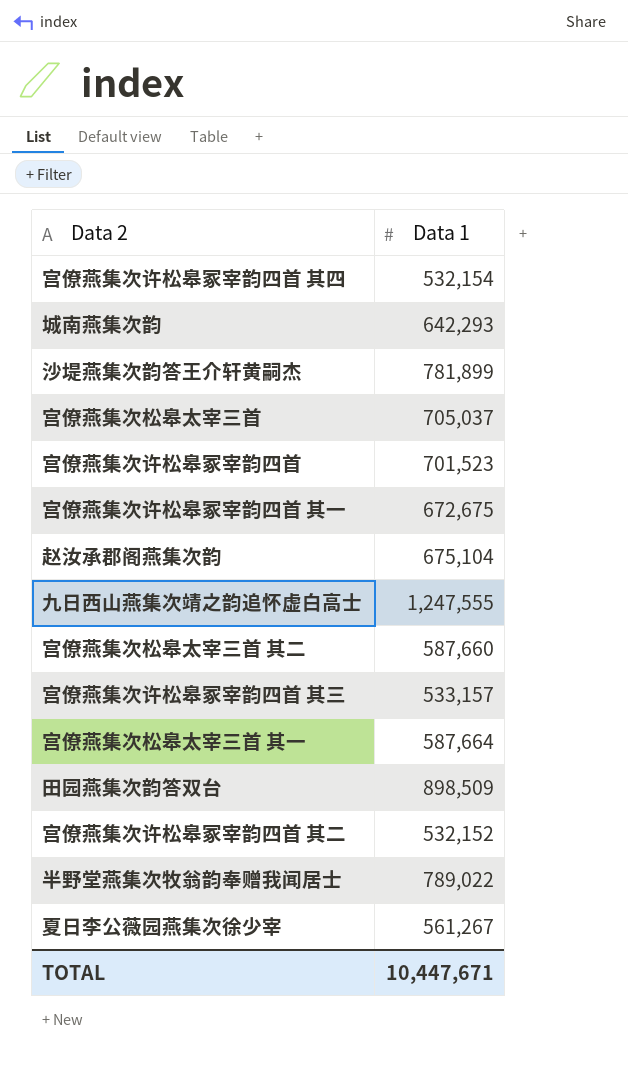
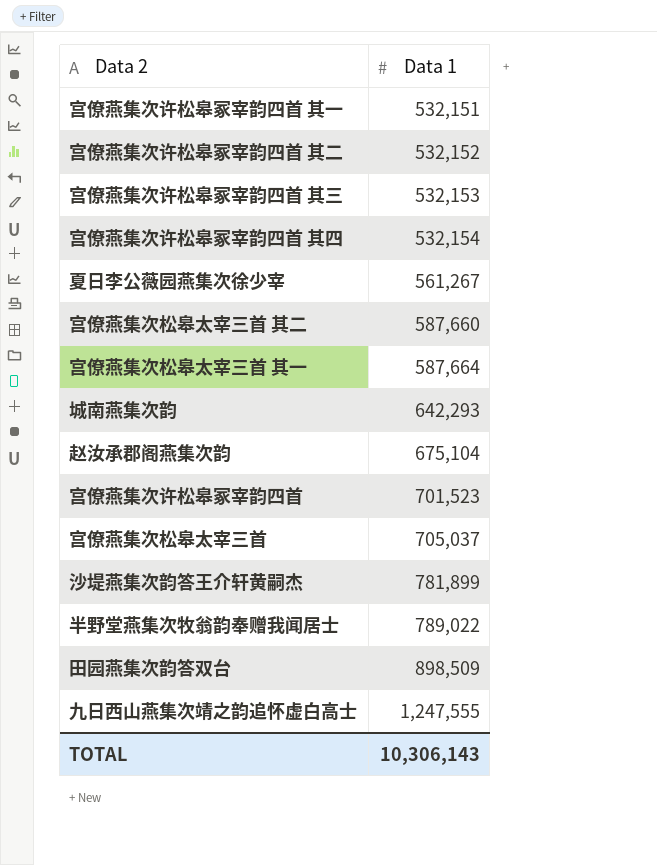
row order: none -> Data 1 ascending
宫僚燕集次许松皋冢宰韵四首 其一 | Data 1: 672,675 -> 532,151
宫僚燕集次许松皋冢宰韵四首 其三 | Data 1: 533,157 -> 532,153
TOTAL | Data 1: 10,447,671 -> 10,306,143

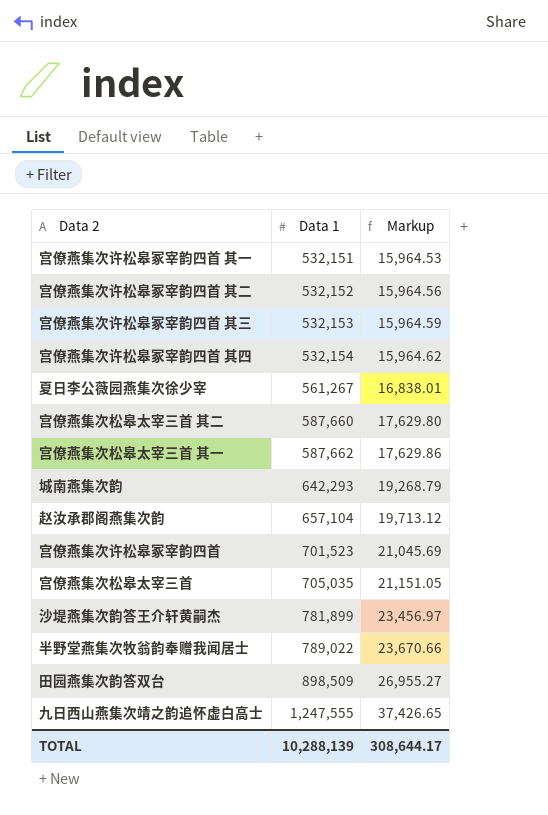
column Markup | formula: none -> [Data 1] * 0.03
宫僚燕集次松皋太宰三首 其一 | Data 1: 587,664 -> 587,662
赵汝承郡阁燕集次韵 | Data 1: 675,104 -> 657,104
宫僚燕集次松皋太宰三首 | Data 1: 705,037 -> 705,035
TOTAL | Data 1: 10,306,143 -> 10,288,139

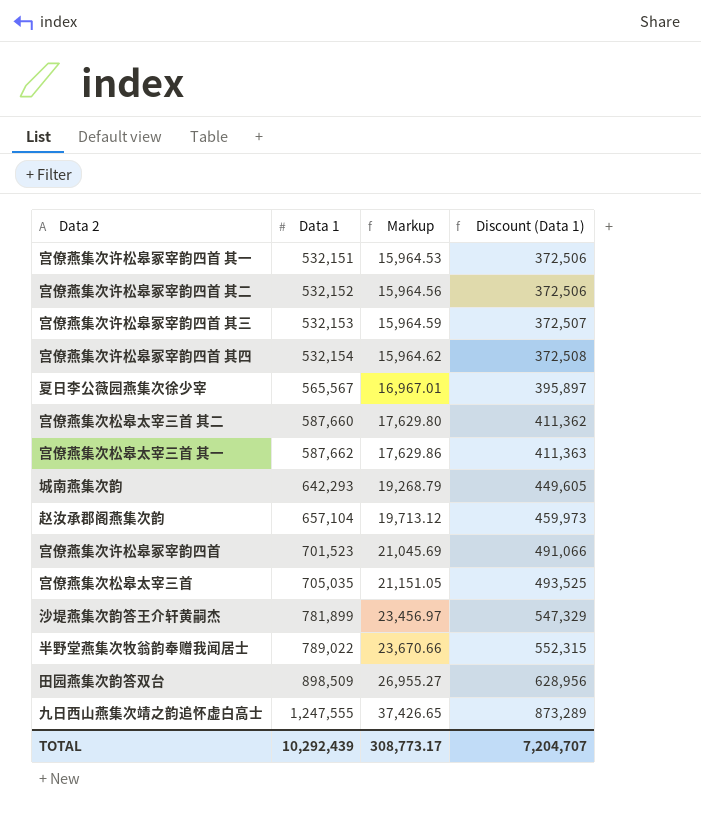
column Discount (Data 1) | formula: none -> [Data 1] * 0.7
夏日李公薇园燕集次徐少宰 | Data 1: 561,267 -> 565,567
夏日李公薇园燕集次徐少宰 | Markup: 16,838.01 -> 16,967.01
TOTAL | Data 1: 10,288,139 -> 10,292,439
TOTAL | Markup: 308,644.17 -> 308,773.17

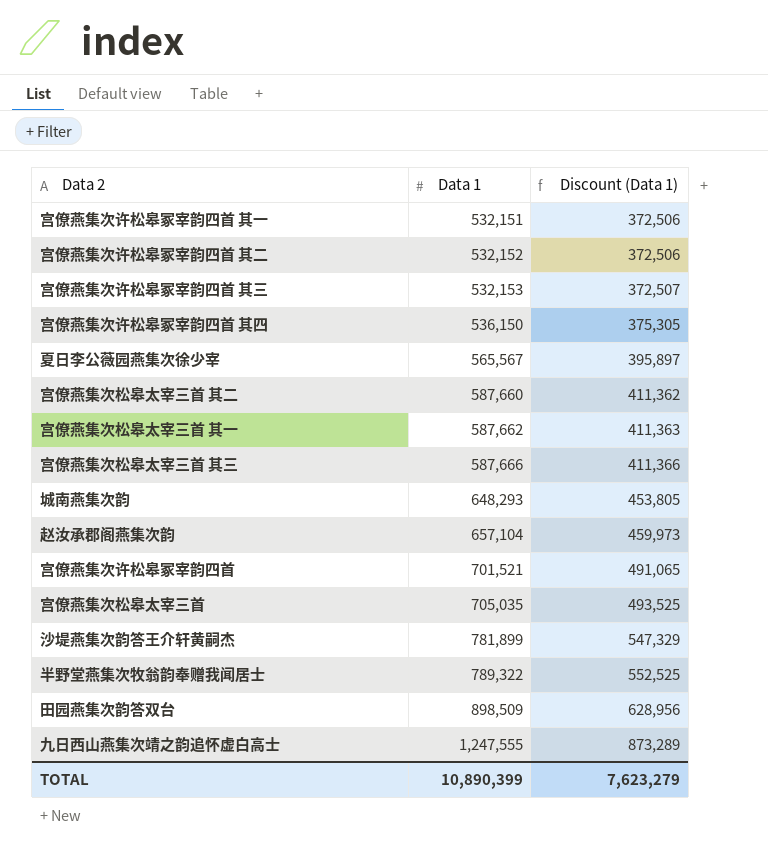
column Markup | formula: [Data 1] * 0.03 -> none
宫僚燕集次许松皋冢宰韵四首 其四 | Data 1: 532,154 -> 536,150
宫僚燕集次许松皋冢宰韵四首 其四 | Discount (Data 1): 372,508 -> 375,305
row 宫僚燕集次松皋太宰三首 其三: none -> 587,666 | 411,366
城南燕集次韵 | Data 1: 642,293 -> 648,293
城南燕集次韵 | Discount (Data 1): 449,605 -> 453,805
宫僚燕集次许松皋冢宰韵四首 | Data 1: 701,523 -> 701,521
宫僚燕集次许松皋冢宰韵四首 | Discount (Data 1): 491,066 -> 491,065
半野堂燕集次牧翁韵奉赠我闻居士 | Data 1: 789,022 -> 789,322
半野堂燕集次牧翁韵奉赠我闻居士 | Discount (Data 1): 552,315 -> 552,525
TOTAL | Data 1: 10,292,439 -> 10,890,399
TOTAL | Discount (Data 1): 7,204,707 -> 7,623,279

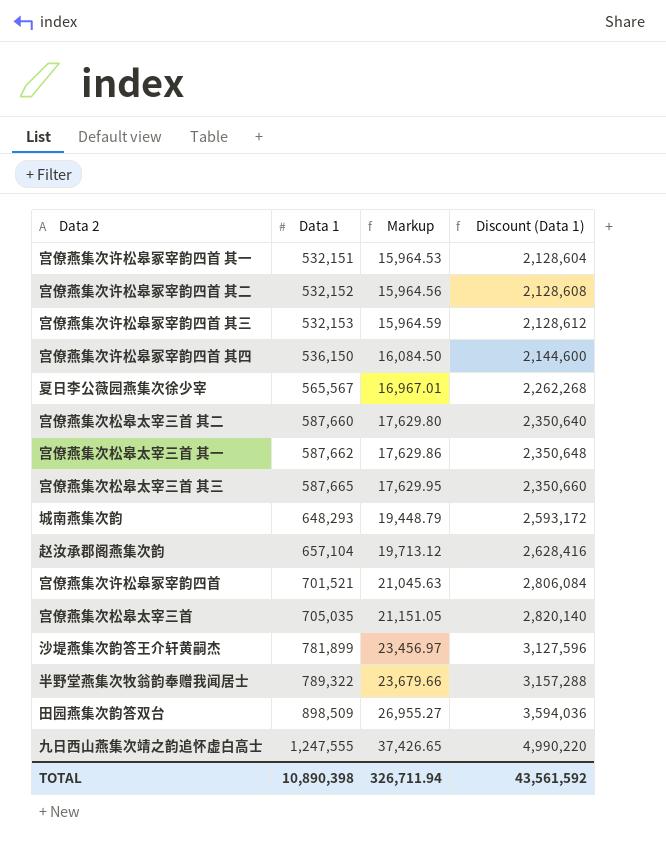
column Markup | formula: none -> [Data 1] * 0.03
column Discount (Data 1) | formula: [Data 1] * 0.7 -> [Data 1] * 4
宫僚燕集次松皋太宰三首 其三 | Data 1: 587,666 -> 587,665
TOTAL | Data 1: 10,890,399 -> 10,890,398
TOTAL | Discount (Data 1): 7,623,279 -> 43,561,592

